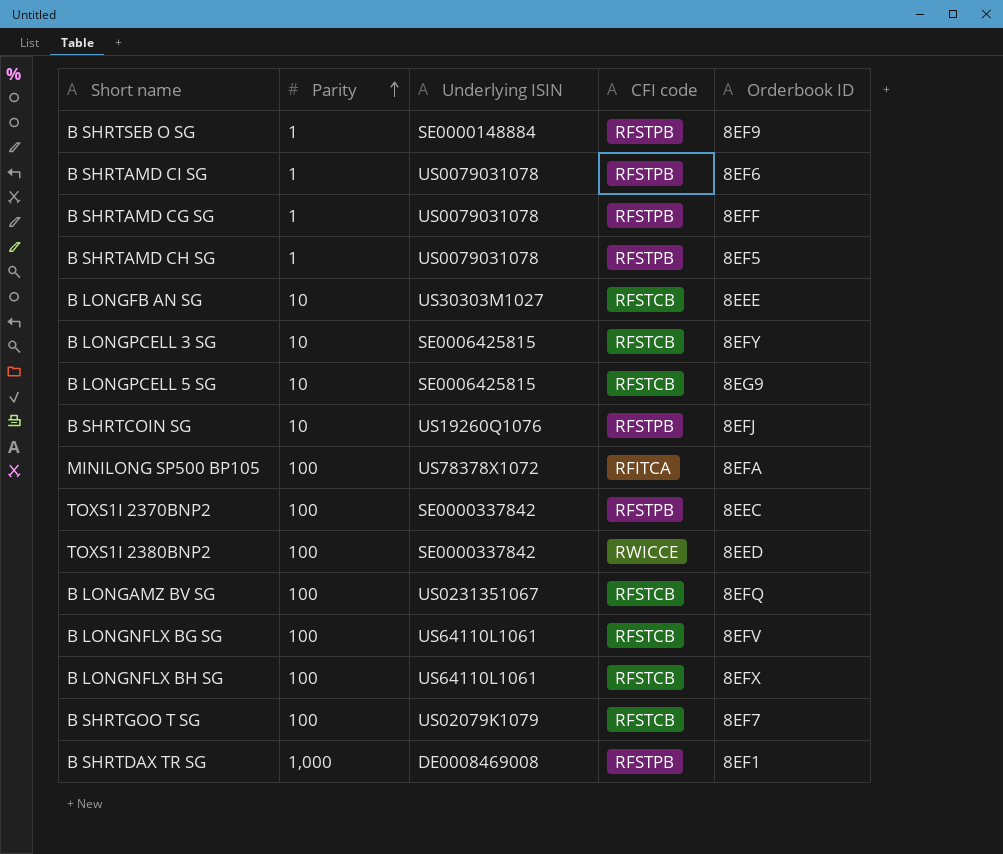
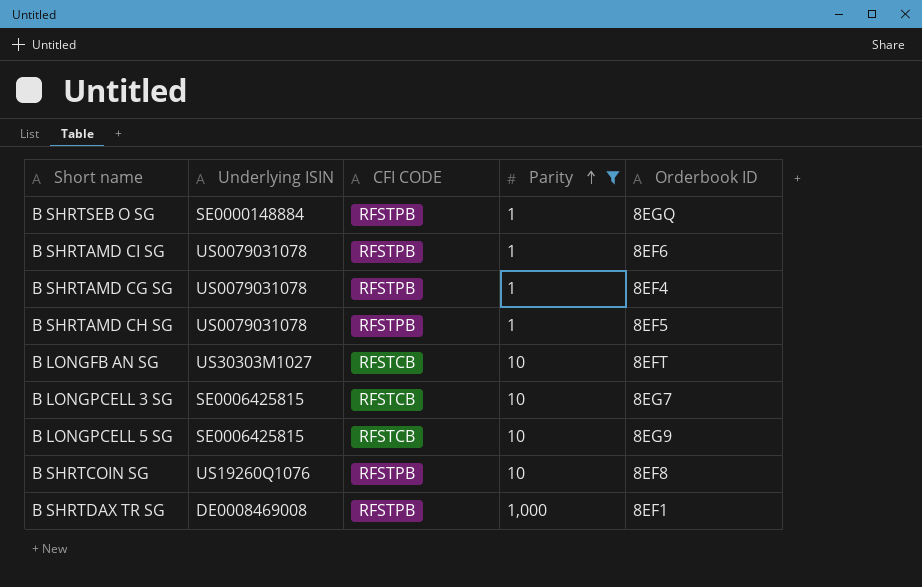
filter: none -> Parity != 100
column name: CFI code -> CFI CODE
column Parity | position: 2 -> 4
B SHRTSEB O SG | Orderbook ID: 8EF9 -> 8EGQ
B SHRTAMD CG SG | Orderbook ID: 8EFF -> 8EF4
B LONGFB AN SG | Orderbook ID: 8EEE -> 8EFT
B LONGPCELL 3 SG | Orderbook ID: 8EFY -> 8EG7
B SHRTCOIN SG | Orderbook ID: 8EFJ -> 8EF8

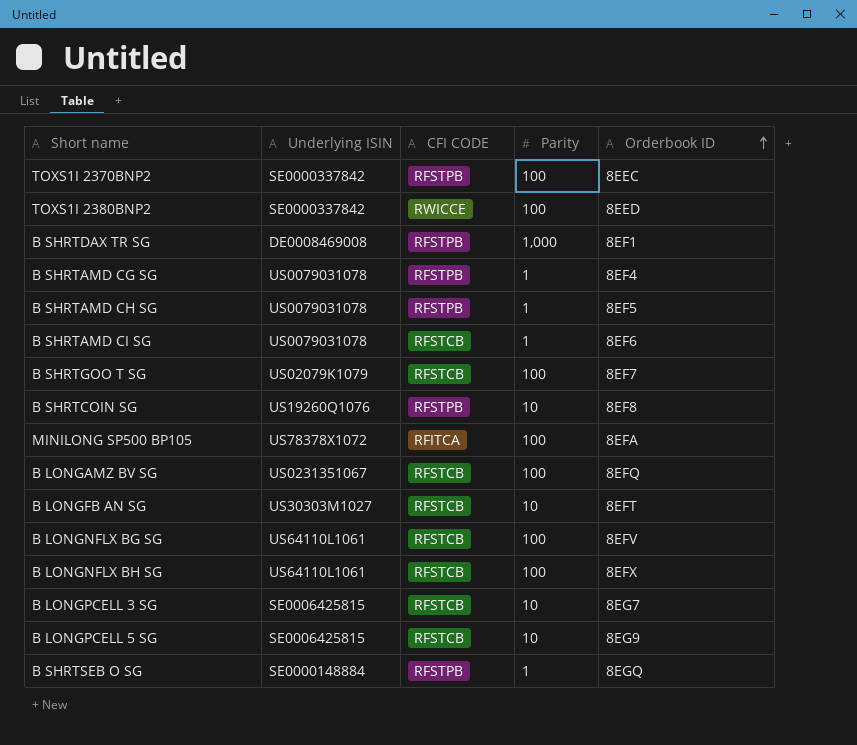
filter: Parity != 100 -> none
row order: Parity ascending -> Orderbook ID ascending
B SHRTAMD CI SG | CFI CODE: RFSTPB -> RFSTCB

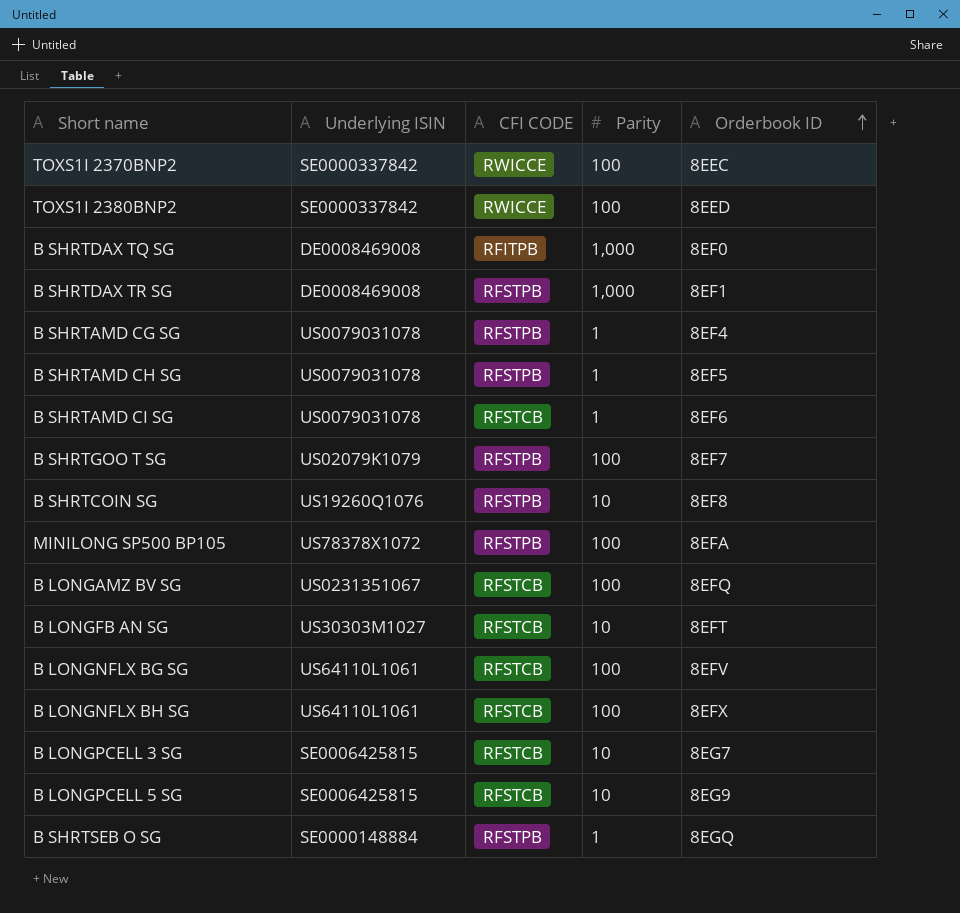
TOXS1I 2370BNP2 | CFI CODE: RFSTPB -> RWICCE
row B SHRTDAX TQ SG: none -> DE0008469008 | RFITPB | 1,000 | 8EF0
B SHRTGOO T SG | CFI CODE: RFSTCB -> RFSTPB
MINILONG SP500 BP105 | CFI CODE: RFITCA -> RFSTPB

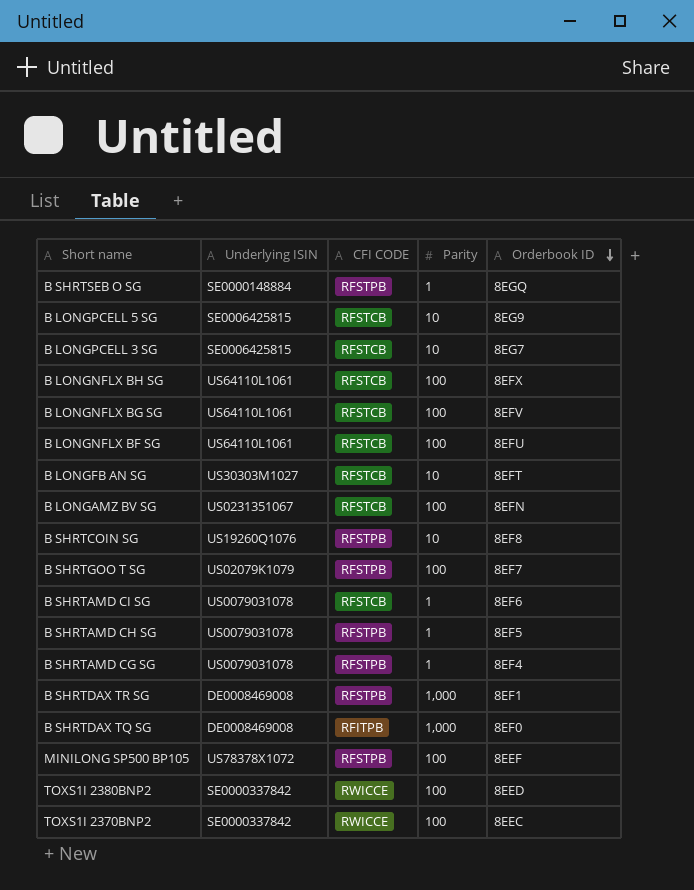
row order: Orderbook ID ascending -> Orderbook ID descending
row B LONGNFLX BF SG: none -> US64110L1061 | RFSTCB | 100 | 8EFU
B LONGAMZ BV SG | Orderbook ID: 8EFQ -> 8EFN
MINILONG SP500 BP105 | Orderbook ID: 8EFA -> 8EEF

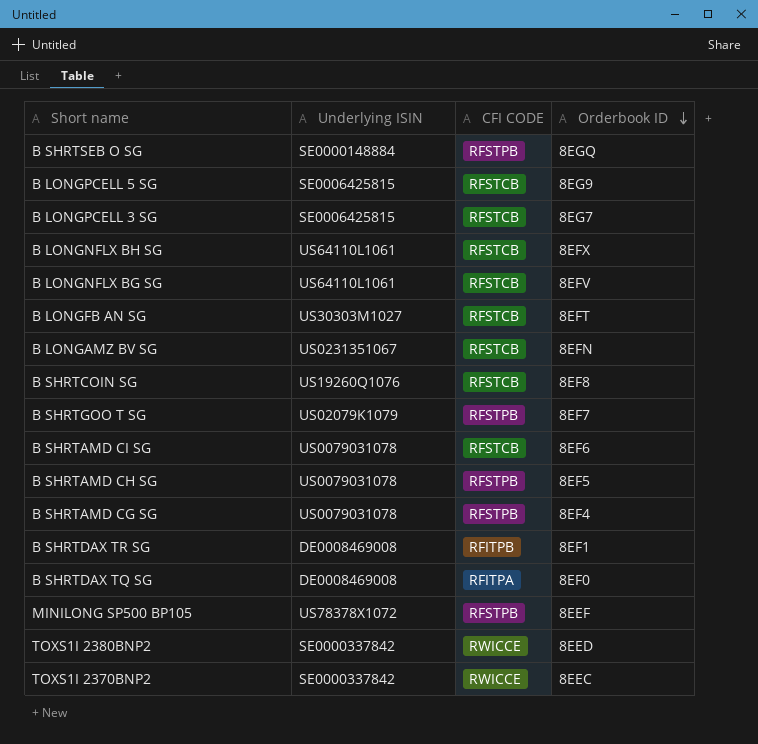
column Parity | position: 4 -> none
row B LONGNFLX BF SG: US64110L1061 | RFSTCB | 100 | 8EFU -> none
B SHRTCOIN SG | CFI CODE: RFSTPB -> RFSTCB
B SHRTDAX TR SG | CFI CODE: RFSTPB -> RFITPB
B SHRTDAX TQ SG | CFI CODE: RFITPB -> RFITPA

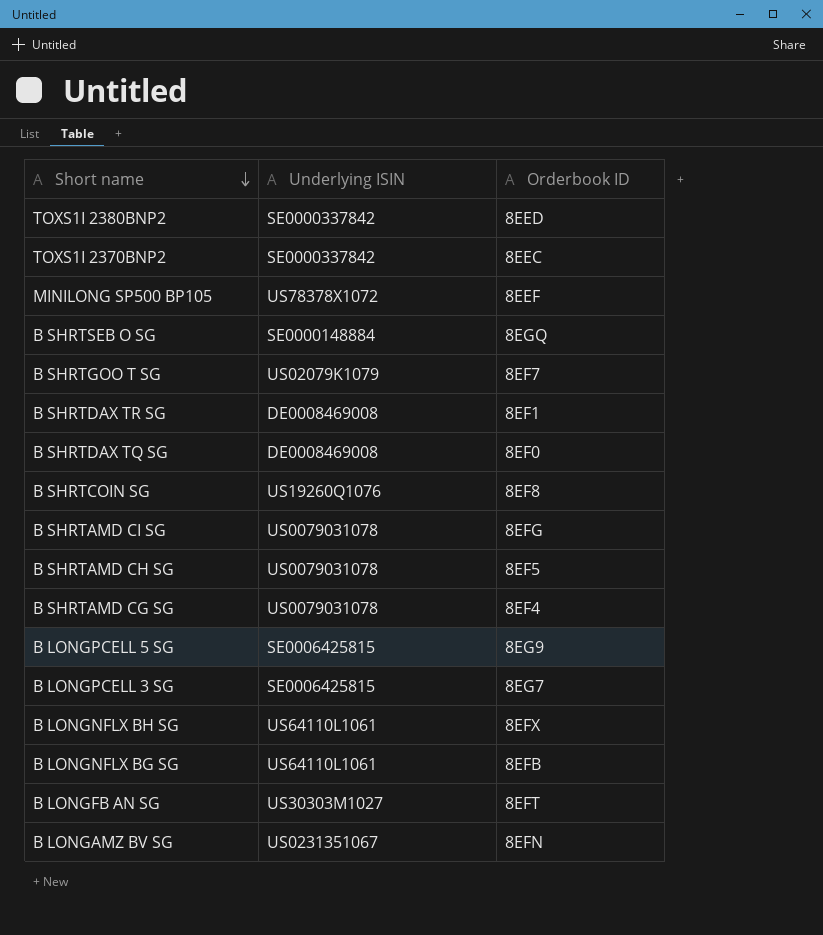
row order: Orderbook ID descending -> Short name descending
column CFI CODE | position: 3 -> none
B SHRTAMD CI SG | Orderbook ID: 8EF6 -> 8EFG
B LONGNFLX BG SG | Orderbook ID: 8EFV -> 8EFB

